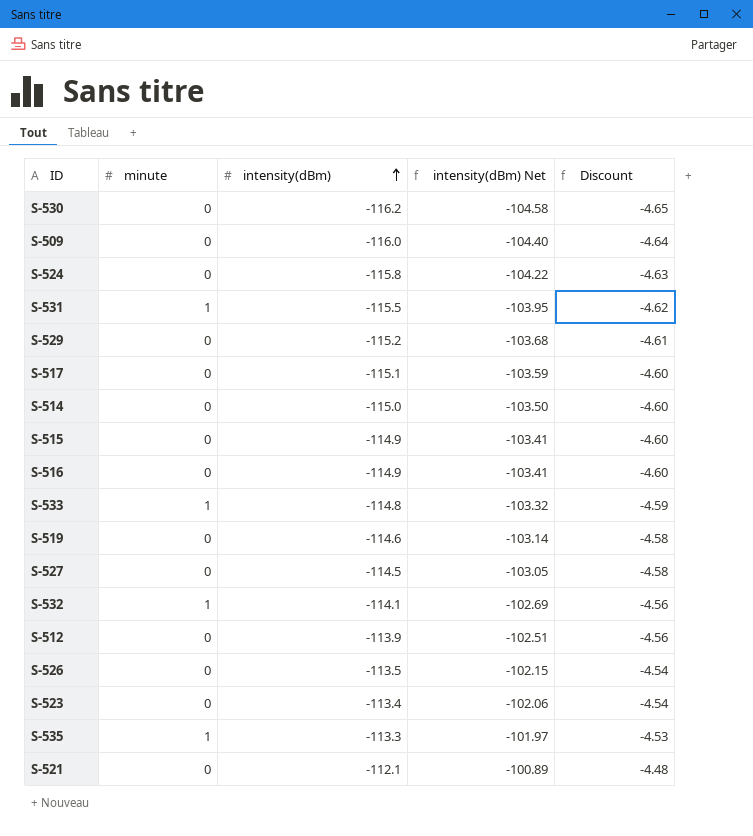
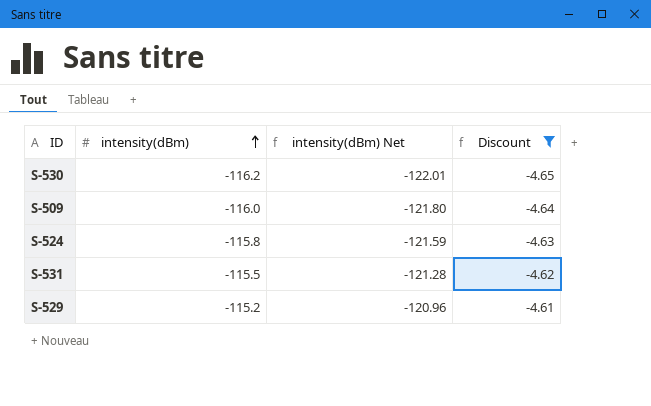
filter: none -> Discount <= -4.61
column minute | position: 2 -> none
column intensity(dBm) Net | formula: [intensity(dBm)] * 0.9 -> [intensity(dBm)] * 1.05

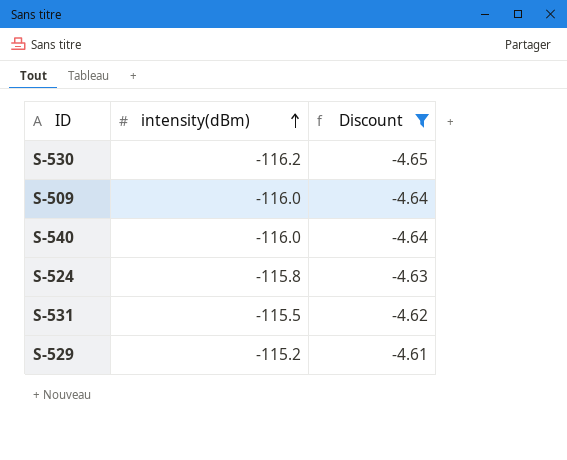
column intensity(dBm) Net | formula: [intensity(dBm)] * 1.05 -> none
row S-540: none -> -116.0 | -4.64

